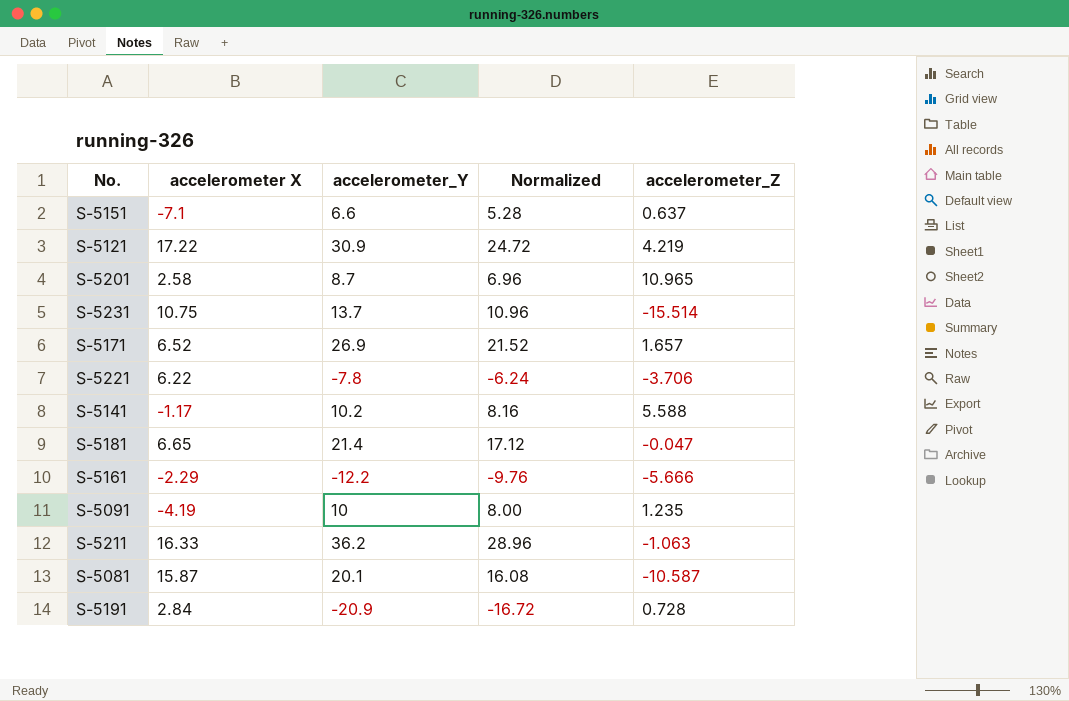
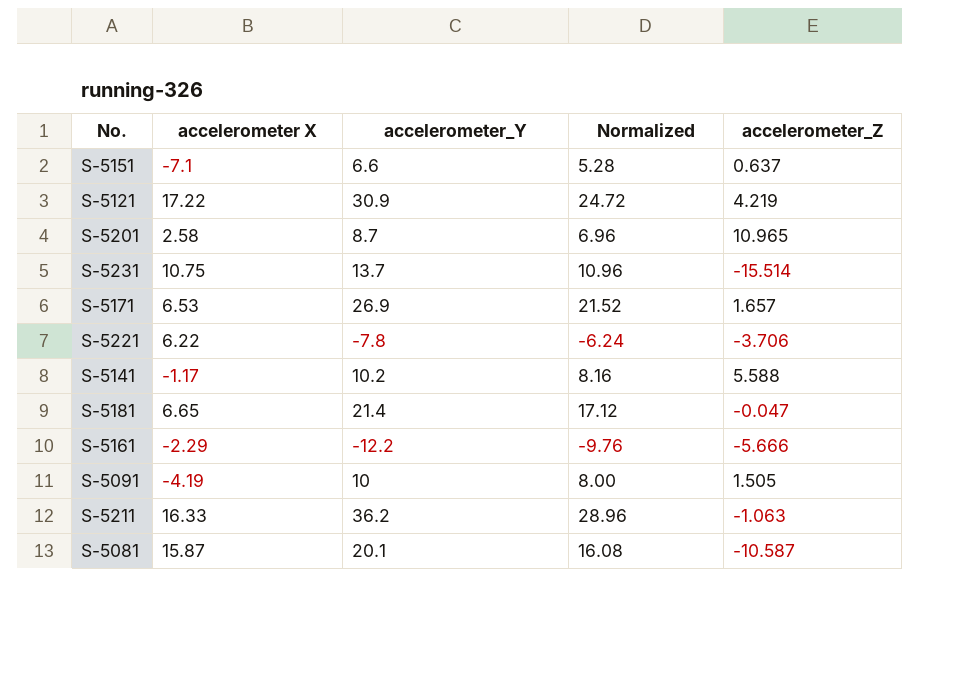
row S-5191: 2.84 | -20.9 | -16.72 | 0.728 -> none
S-5171 | accelerometer X: 6.52 -> 6.53
S-5091 | accelerometer_Z: 1.235 -> 1.505

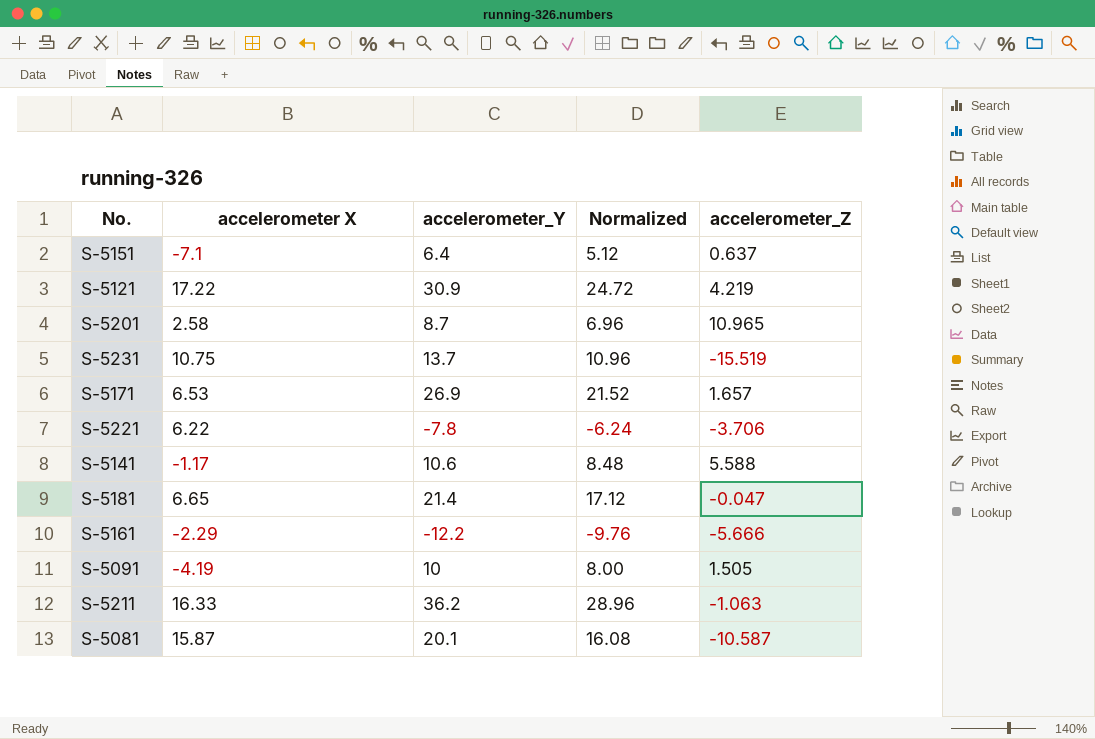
S-5151 | accelerometer_Y: 6.6 -> 6.4
S-5151 | Normalized: 5.28 -> 5.12
S-5231 | accelerometer_Z: -15.514 -> -15.519
S-5141 | accelerometer_Y: 10.2 -> 10.6
S-5141 | Normalized: 8.16 -> 8.48

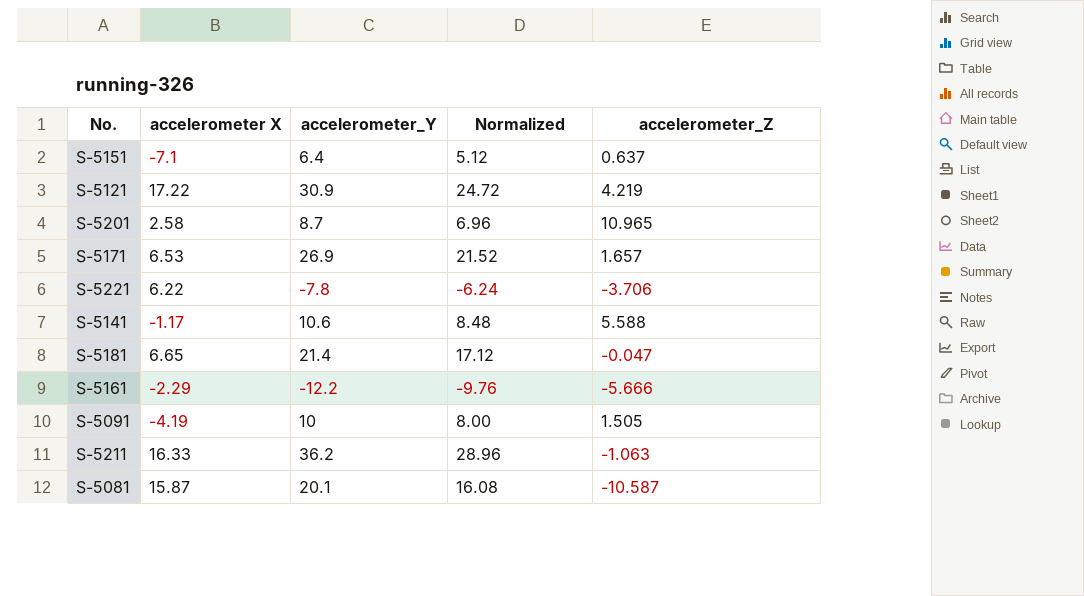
row S-5231: 10.75 | 13.7 | 10.96 | -15.519 -> none

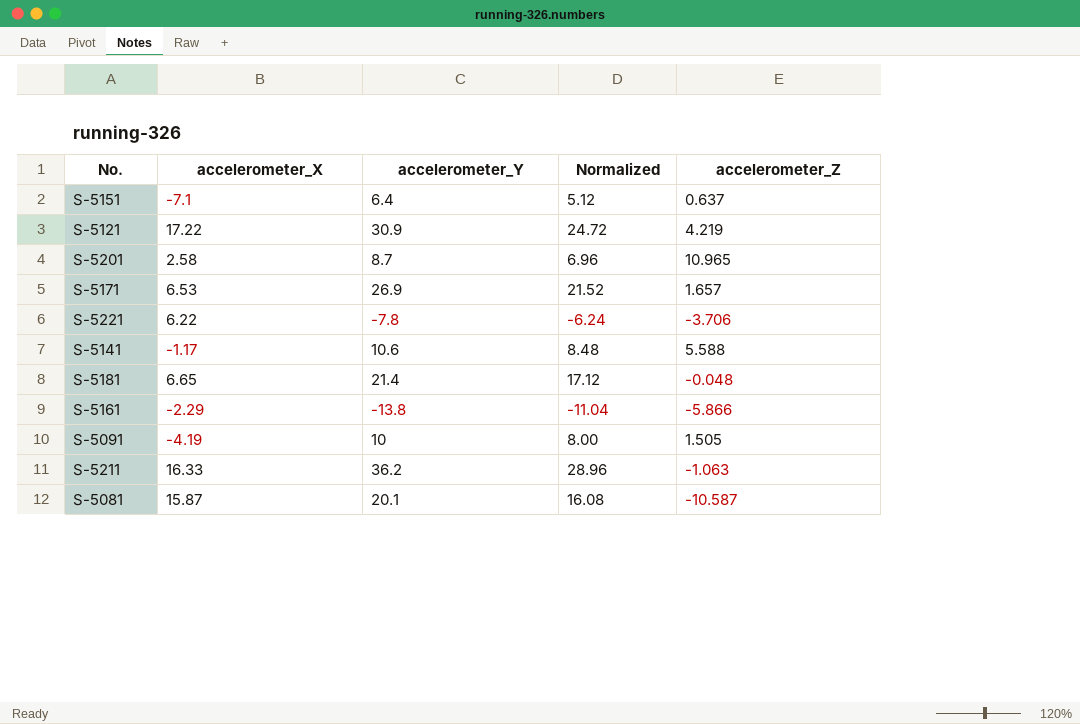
column name: accelerometer X -> accelerometer_X
S-5181 | accelerometer_Z: -0.047 -> -0.048
S-5161 | accelerometer_Y: -12.2 -> -13.8
S-5161 | Normalized: -9.76 -> -11.04
S-5161 | accelerometer_Z: -5.666 -> -5.866

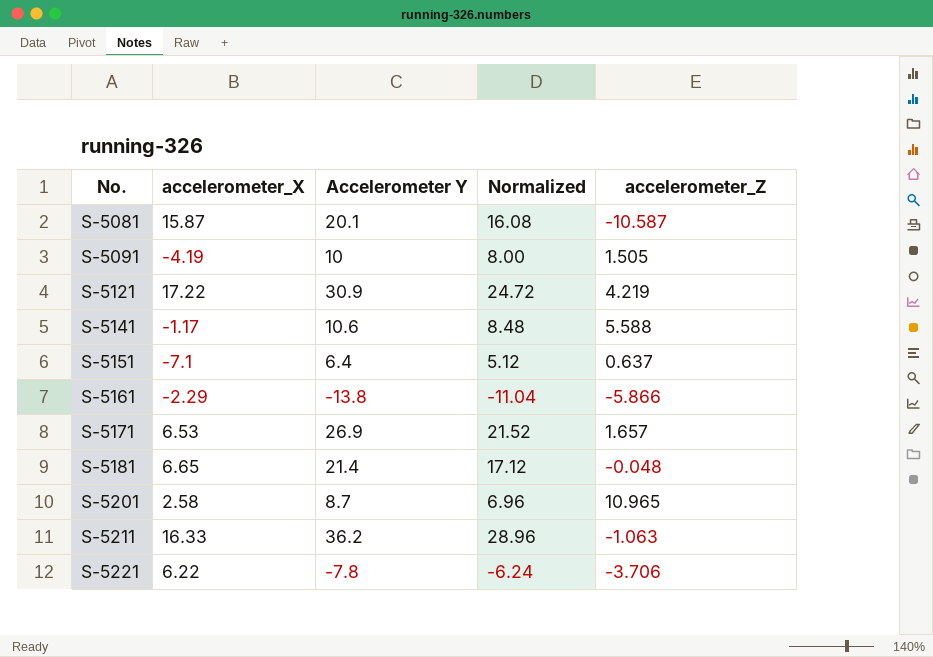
row order: none -> No. ascending
column name: accelerometer_Y -> Accelerometer Y

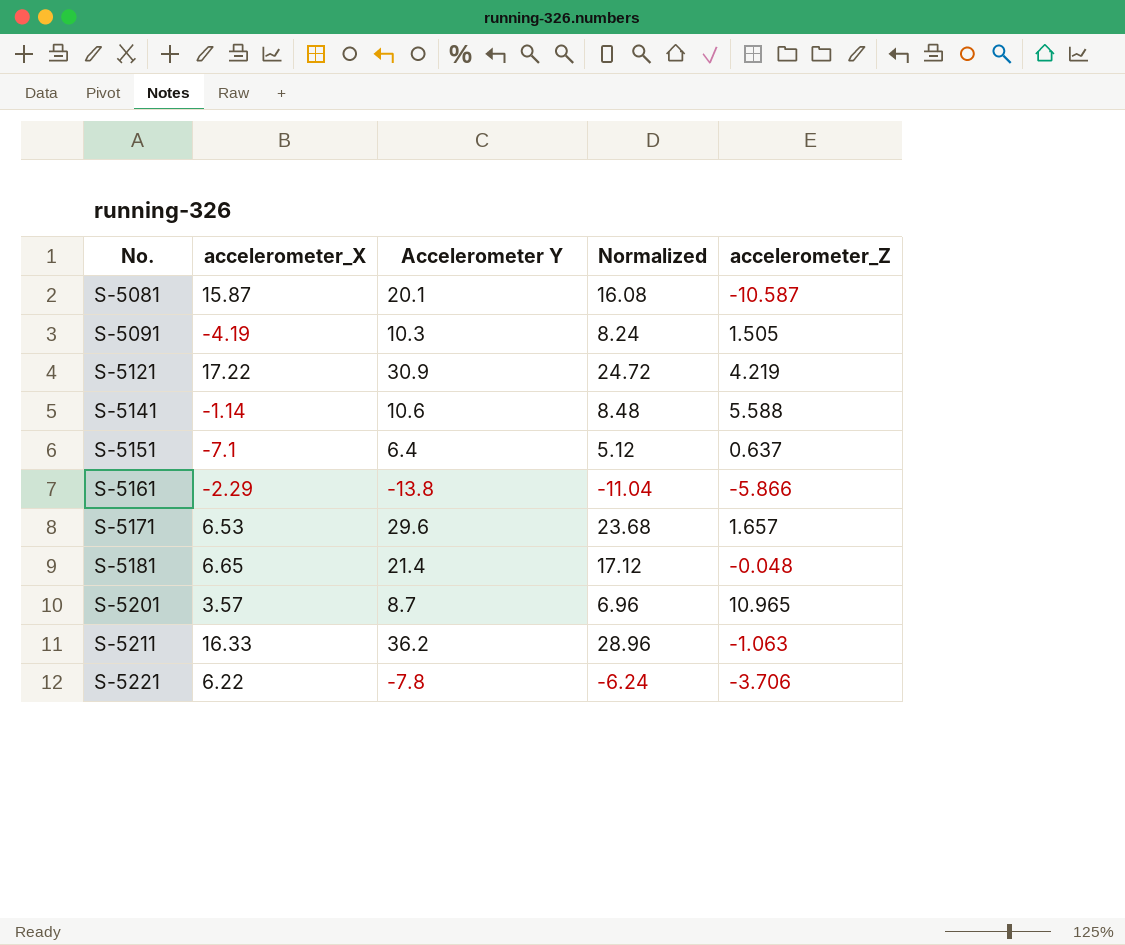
S-5091 | Accelerometer Y: 10 -> 10.3
S-5091 | Normalized: 8.00 -> 8.24
S-5141 | accelerometer_X: -1.17 -> -1.14
S-5171 | Accelerometer Y: 26.9 -> 29.6
S-5171 | Normalized: 21.52 -> 23.68
S-5201 | accelerometer_X: 2.58 -> 3.57

